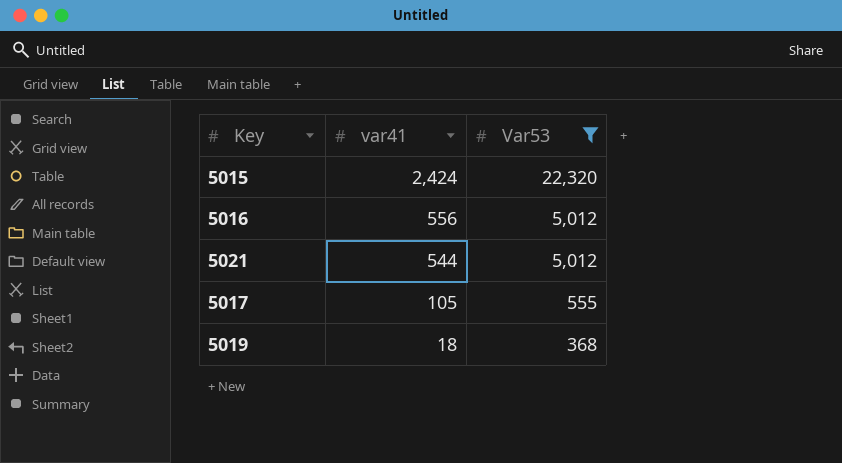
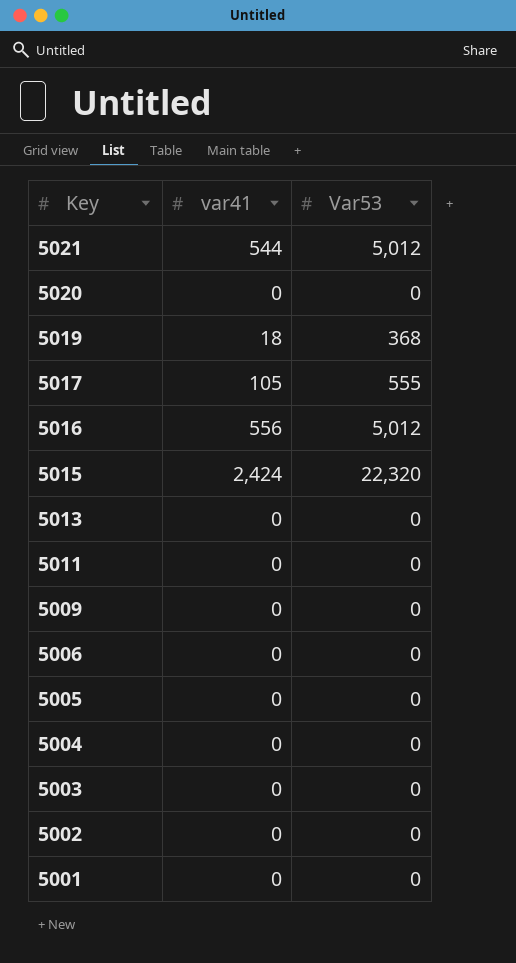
filter: Var53 != 0 -> none
row order: var41 descending -> Key descending

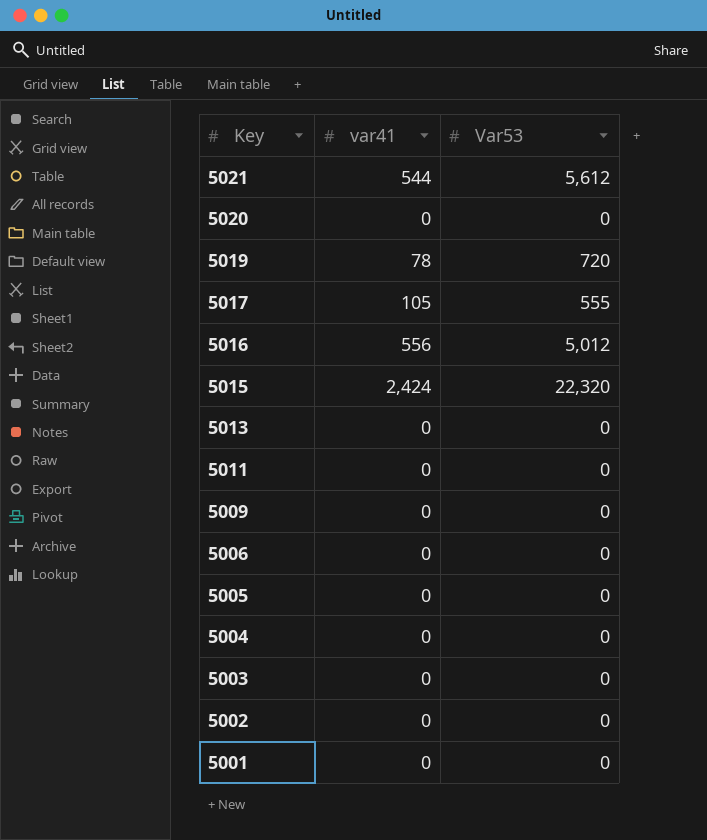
5021 | Var53: 5,012 -> 5,612
5019 | var41: 18 -> 78
5019 | Var53: 368 -> 720

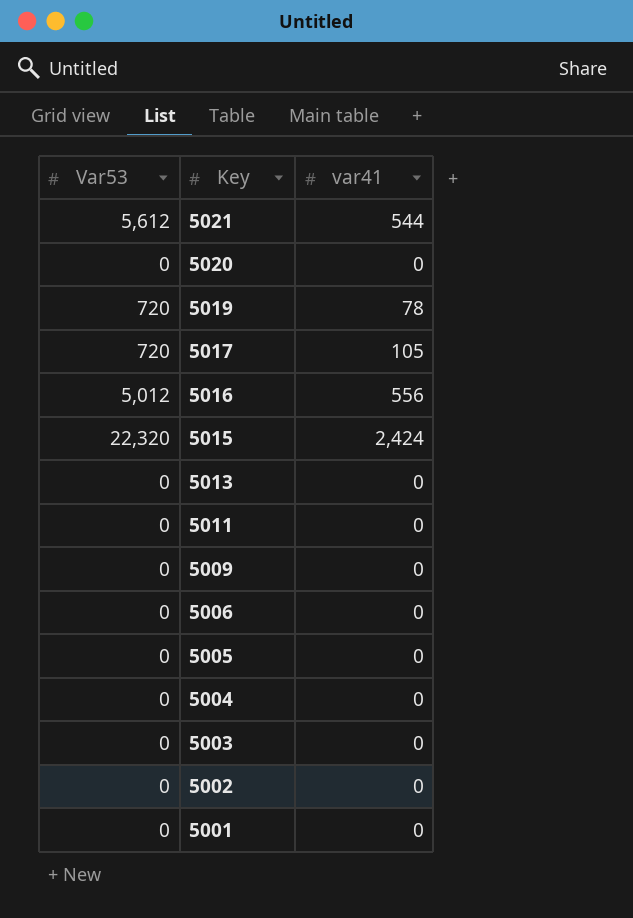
column Var53 | position: 3 -> 1
5017 | Var53: 555 -> 720

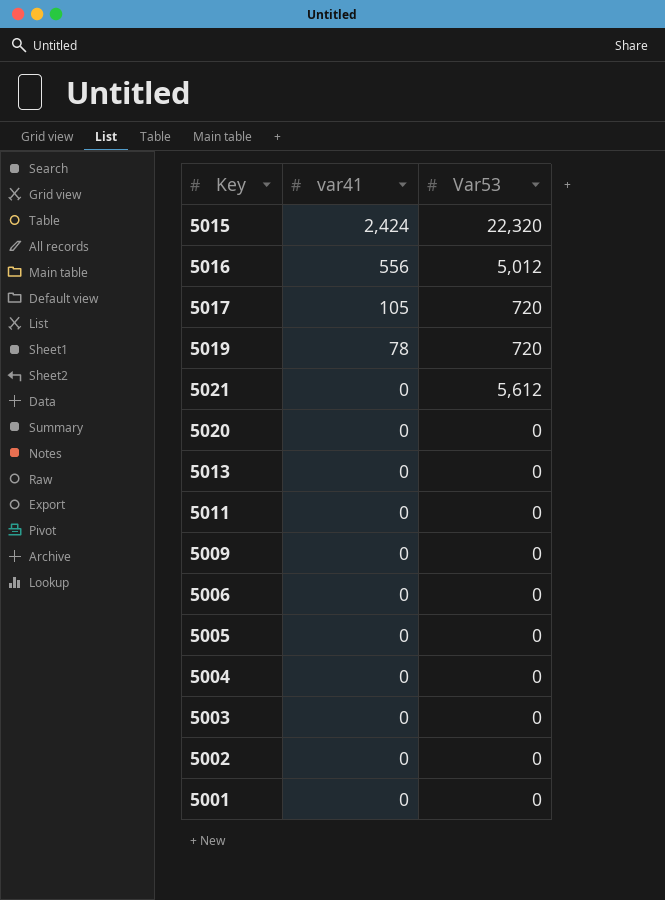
row order: Key descending -> var41 descending
column Var53 | position: 1 -> 3
5021 | var41: 544 -> 0

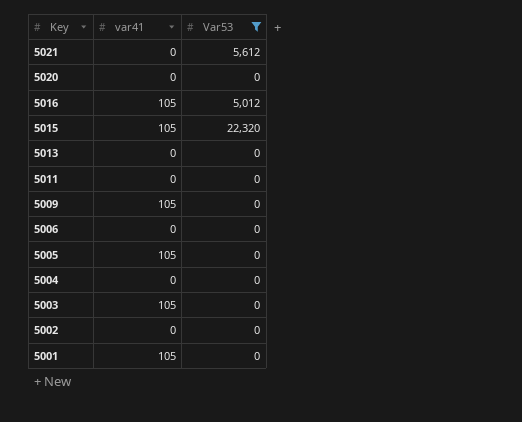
filter: none -> Var53 != 720
row order: var41 descending -> Key descending
5016 | var41: 556 -> 105
5015 | var41: 2,424 -> 105
5009 | var41: 0 -> 105
5005 | var41: 0 -> 105
5003 | var41: 0 -> 105
5001 | var41: 0 -> 105

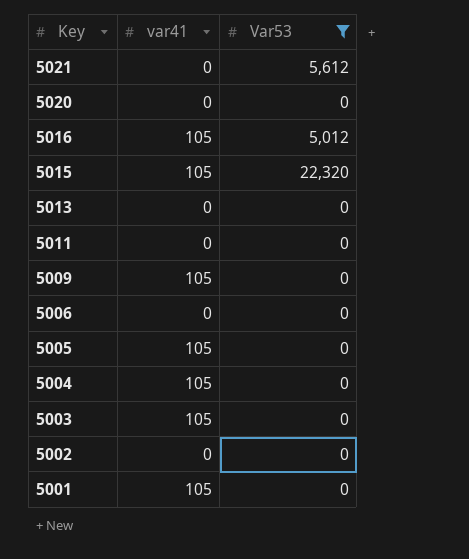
5004 | var41: 0 -> 105

